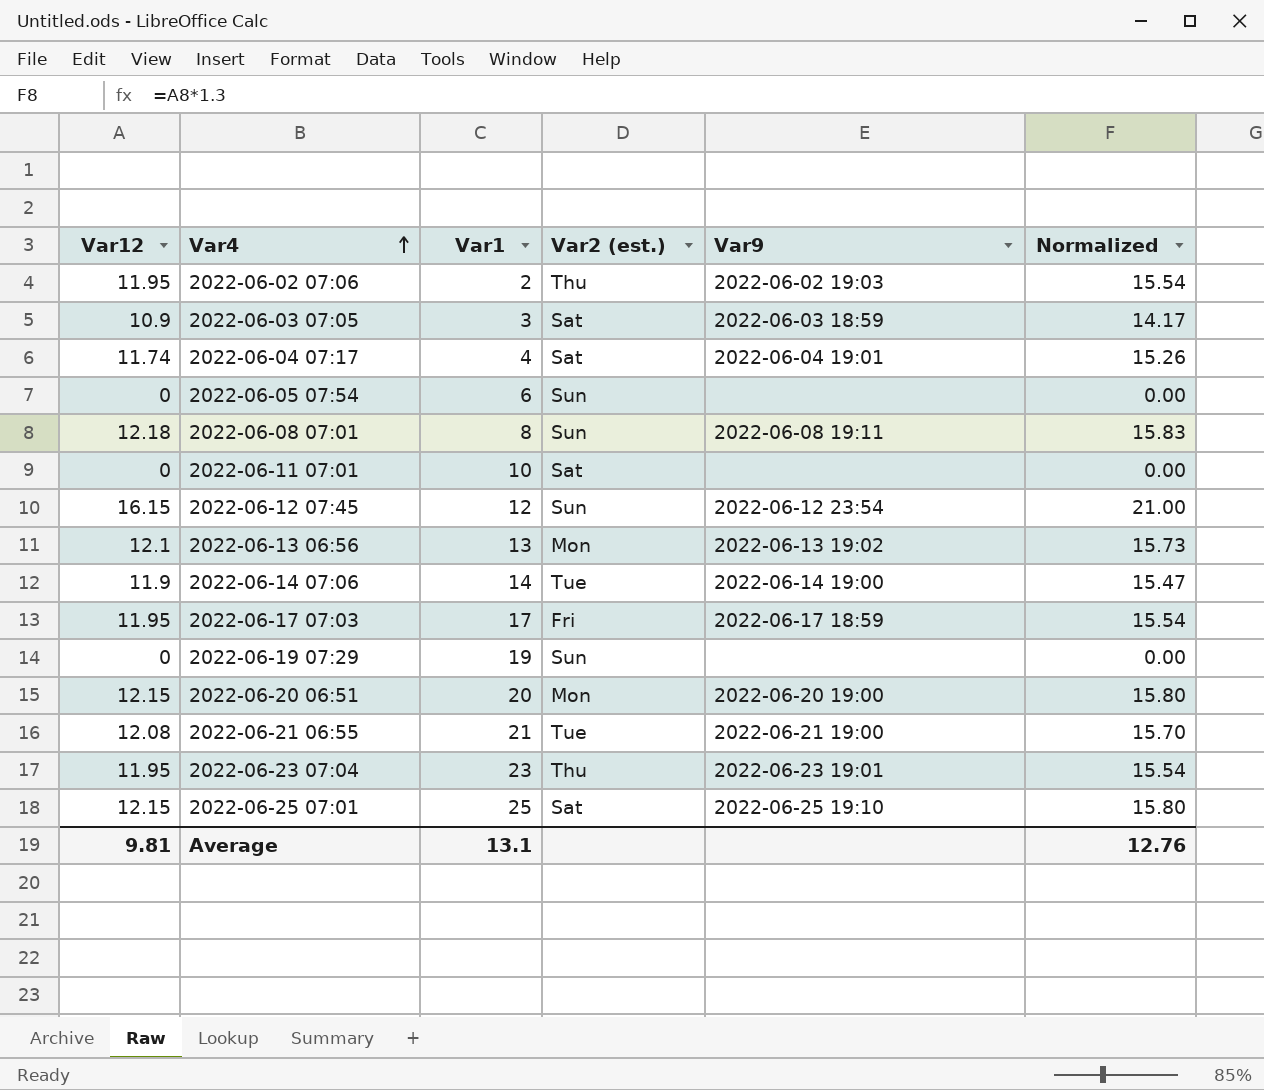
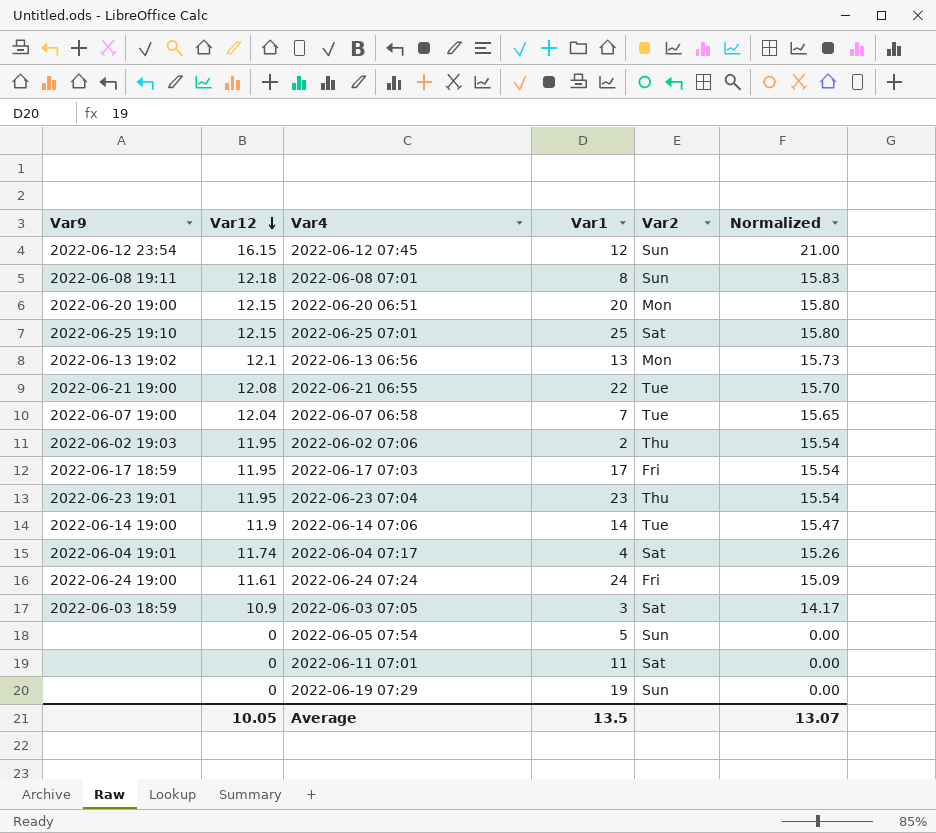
row order: Var4 ascending -> Var12 descending
column Var9 | position: 5 -> 1
column name: Var2 (est.) -> Var2
2022-06-21 06:55 | Var1: 21 -> 22
row 2022-06-07 06:58: none -> 2022-06-07 19:00 | 12.04 | 7 | Tue | 15.65
row 2022-06-24 07:24: none -> 2022-06-24 19:00 | 11.61 | 24 | Fri | 15.09
2022-06-05 07:54 | Var1: 6 -> 5
2022-06-11 07:01 | Var1: 10 -> 11
Average | Var12: 9.81 -> 10.05
Average | Var1: 13.1 -> 13.5
Average | Normalized: 12.76 -> 13.07

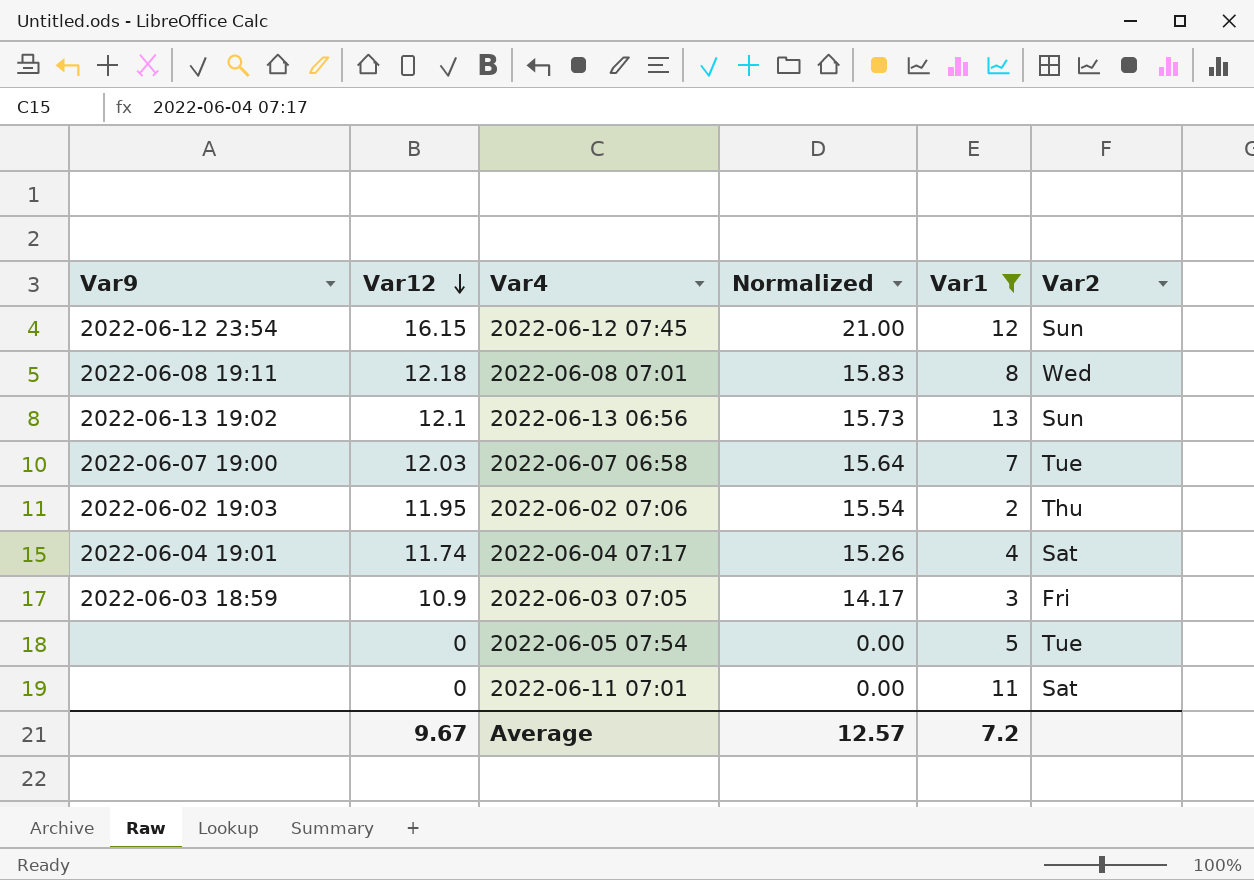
filter: none -> Var1 <= 13
column Normalized | position: 6 -> 4
2022-06-08 07:01 | Var2: Sun -> Wed
2022-06-13 06:56 | Var2: Mon -> Sun
2022-06-07 06:58 | Var12: 12.04 -> 12.03
2022-06-07 06:58 | Normalized: 15.65 -> 15.64
2022-06-03 07:05 | Var2: Sat -> Fri
2022-06-05 07:54 | Var2: Sun -> Tue
Average | Var12: 10.05 -> 9.67
Average | Normalized: 13.07 -> 12.57
Average | Var1: 13.5 -> 7.2

